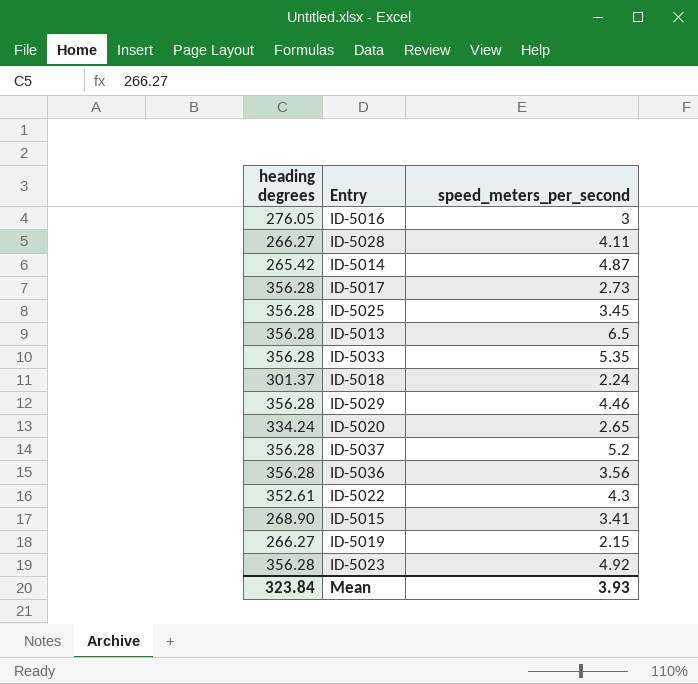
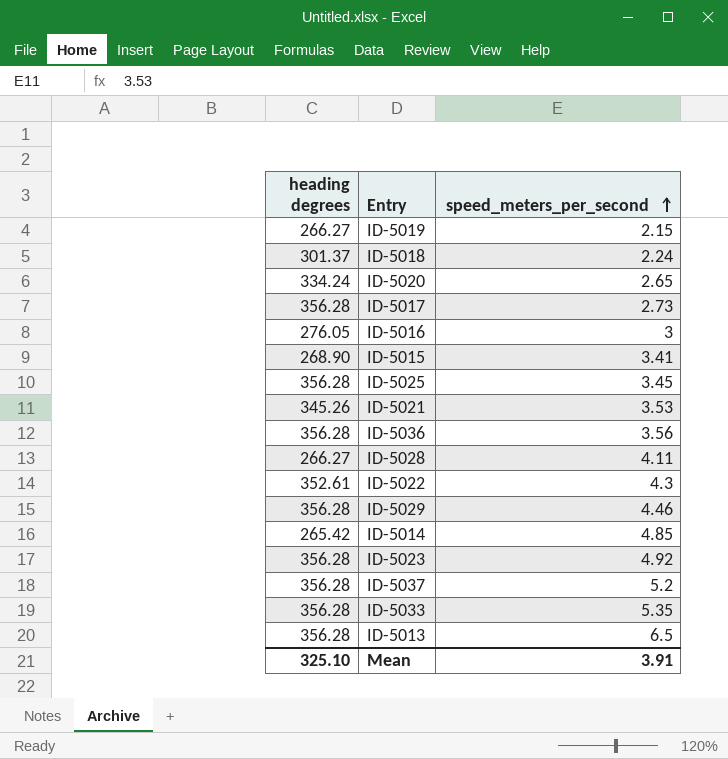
row order: none -> speed_meters_per_second ascending
row ID-5021: none -> 345.26 | 3.53
ID-5014 | speed_meters_per_second: 4.87 -> 4.85
Mean | heading degrees: 323.84 -> 325.10
Mean | speed_meters_per_second: 3.93 -> 3.91

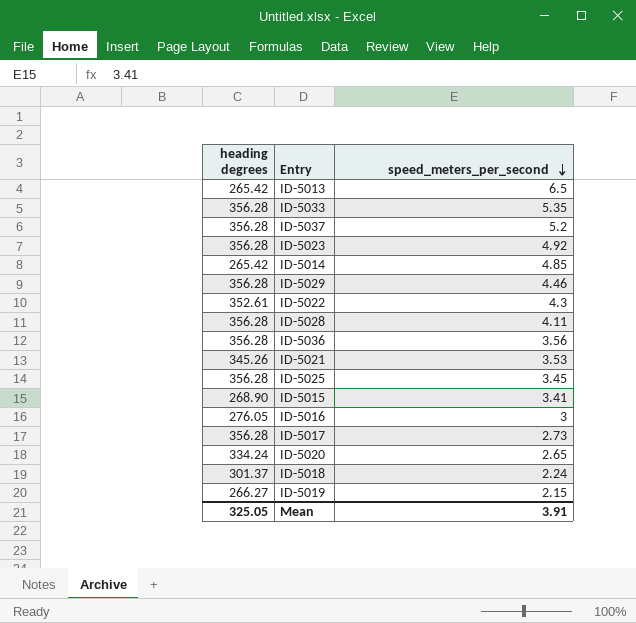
row order: speed_meters_per_second ascending -> speed_meters_per_second descending
ID-5013 | heading degrees: 356.28 -> 265.42
ID-5028 | heading degrees: 266.27 -> 356.28
Mean | heading degrees: 325.10 -> 325.05

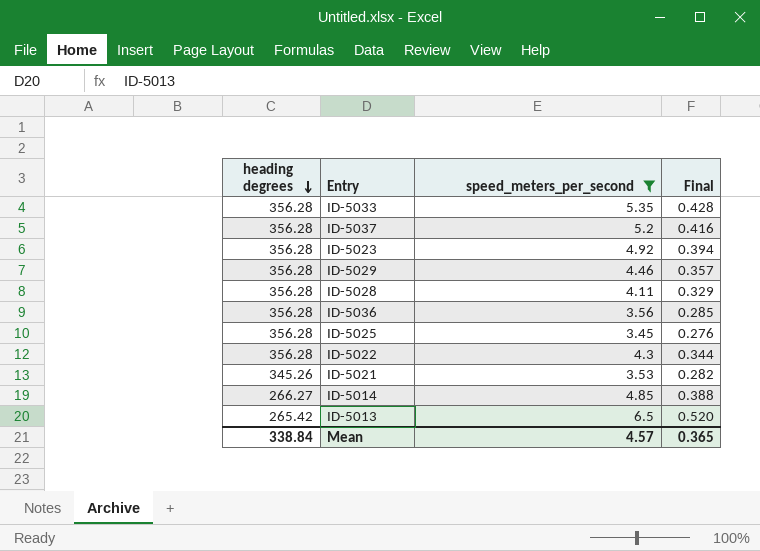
filter: none -> speed_meters_per_second >= 3.45
row order: speed_meters_per_second descending -> heading degrees descending
column Final | formula: none -> [speed_meters_per_second] * 0.08
ID-5022 | heading degrees: 352.61 -> 356.28
ID-5014 | heading degrees: 265.42 -> 266.27
Mean | heading degrees: 325.05 -> 338.84
Mean | speed_meters_per_second: 3.91 -> 4.57

